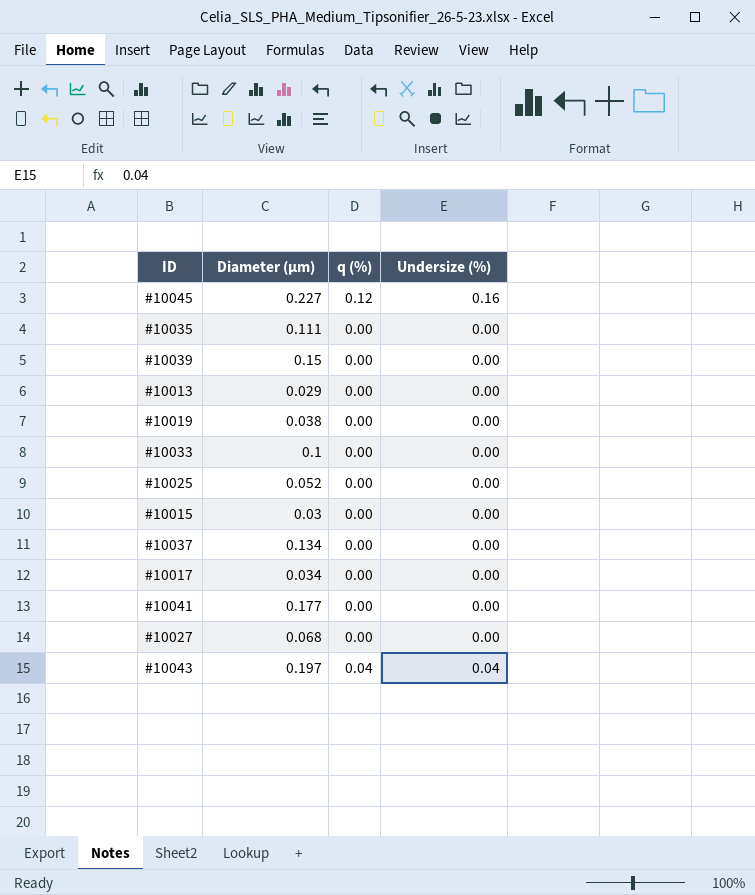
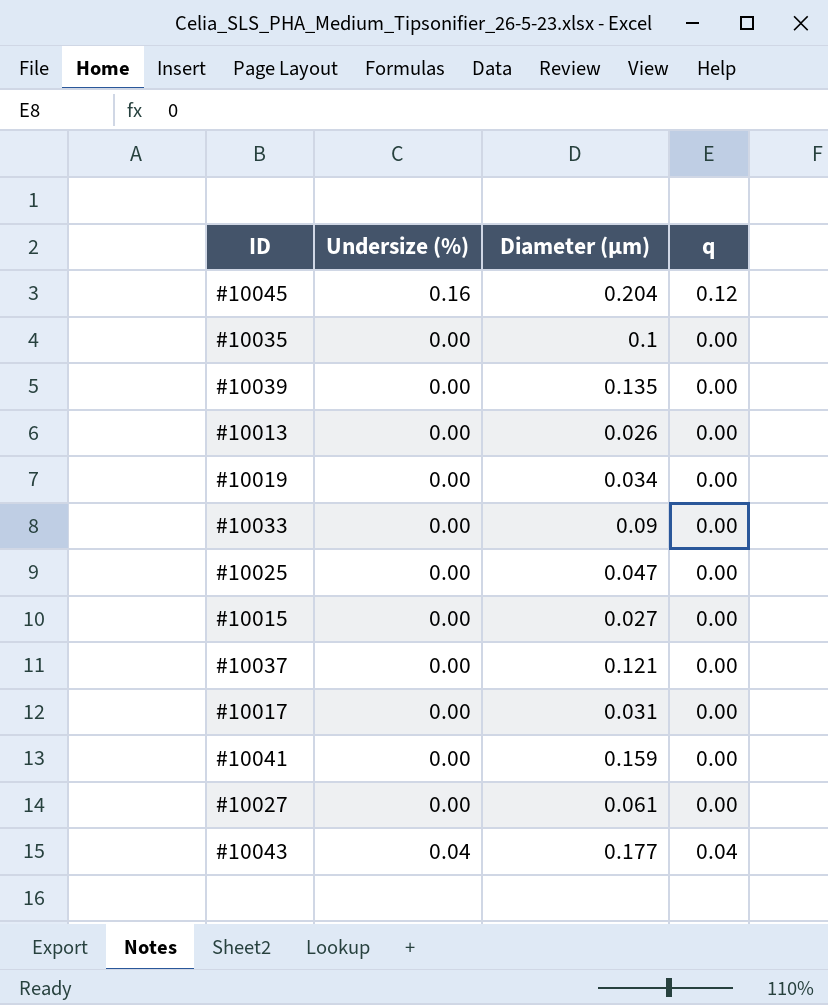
column Undersize (%) | position: 4 -> 2
column name: q (%) -> q
#10045 | Diameter (µm): 0.227 -> 0.204
#10035 | Diameter (µm): 0.111 -> 0.1
#10039 | Diameter (µm): 0.15 -> 0.135
#10013 | Diameter (µm): 0.029 -> 0.026
#10019 | Diameter (µm): 0.038 -> 0.034
#10033 | Diameter (µm): 0.1 -> 0.09
#10025 | Diameter (µm): 0.052 -> 0.047
#10015 | Diameter (µm): 0.03 -> 0.027
#10037 | Diameter (µm): 0.134 -> 0.121
#10017 | Diameter (µm): 0.034 -> 0.031
#10041 | Diameter (µm): 0.177 -> 0.159
#10027 | Diameter (µm): 0.068 -> 0.061
#10043 | Diameter (µm): 0.197 -> 0.177

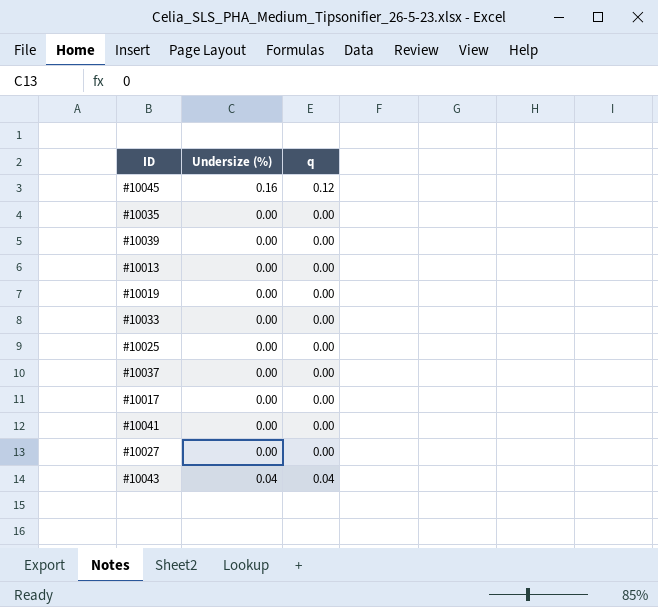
column Diameter (µm) | position: 3 -> none
row #10015: 0.00 | 0.027 | 0.00 -> none

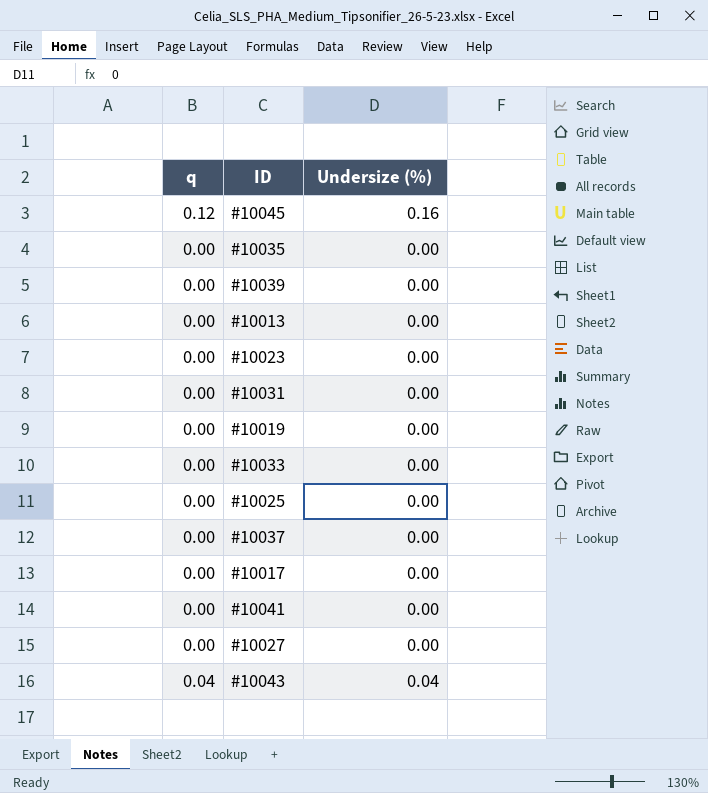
column q | position: 3 -> 1
row #10023: none -> 0.00 | 0.00
row #10031: none -> 0.00 | 0.00

